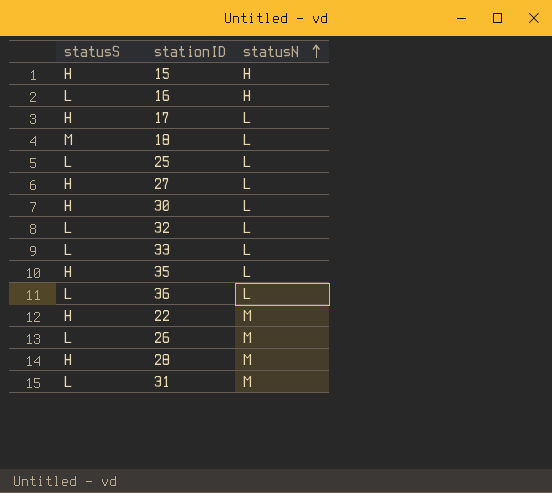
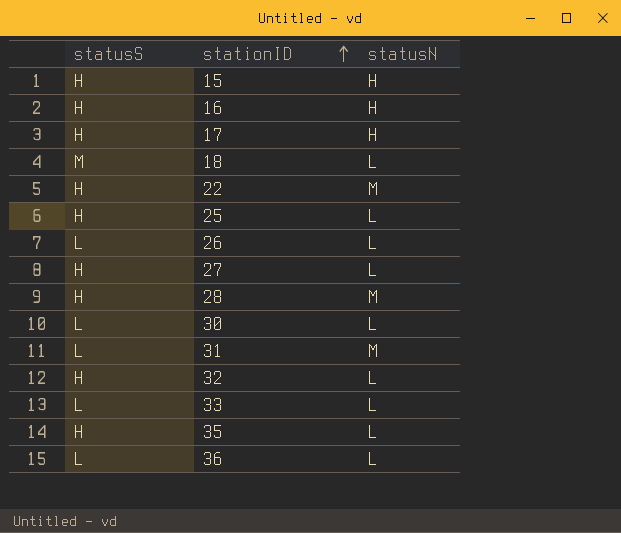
row order: statusN ascending -> stationID ascending
16 | statusS: L -> H
17 | statusN: L -> H
25 | statusS: L -> H
26 | statusN: M -> L
30 | statusS: H -> L
32 | statusS: L -> H

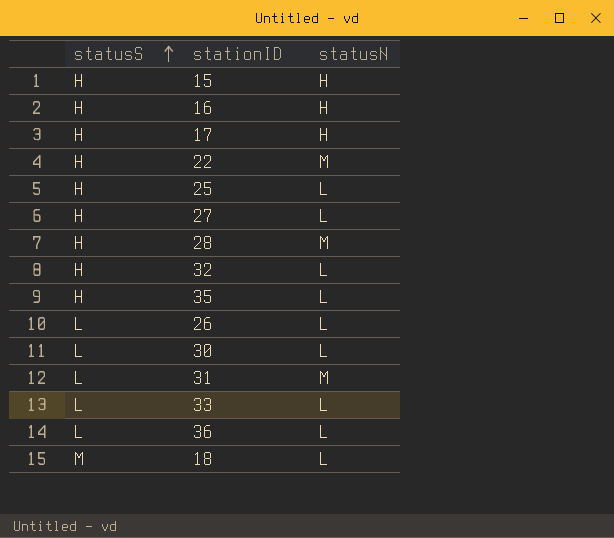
row order: stationID ascending -> statusS ascending

